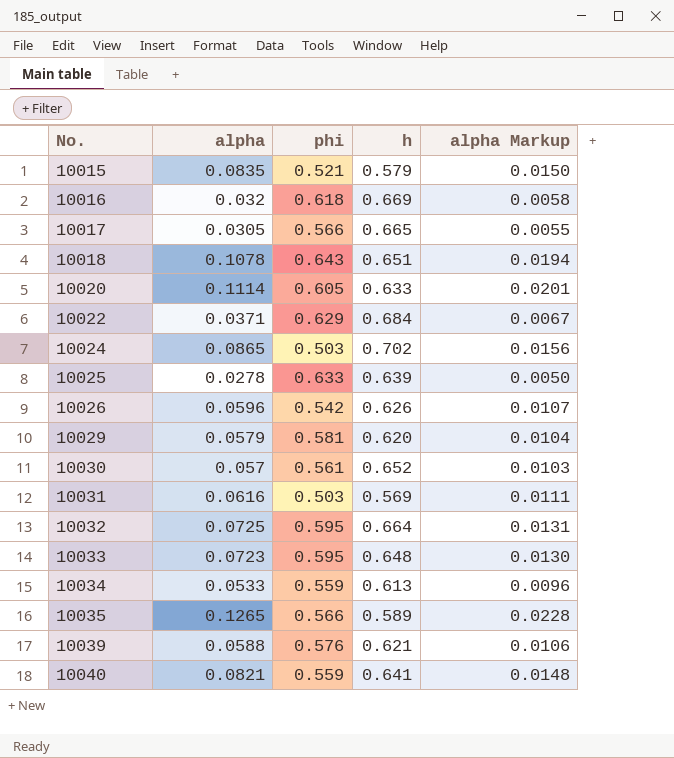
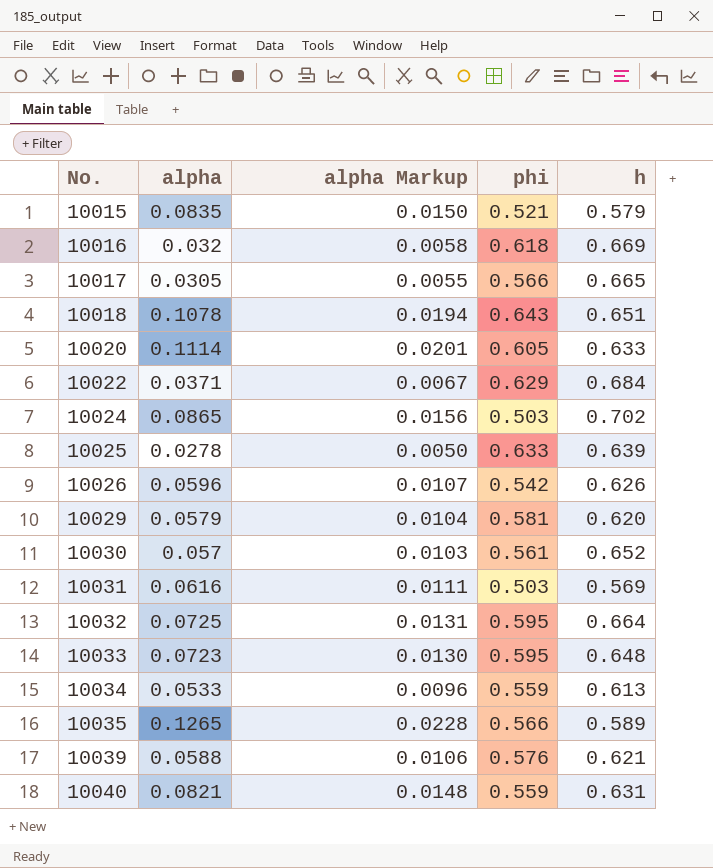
column alpha Markup | position: 5 -> 3
10040 | h: 0.641 -> 0.631

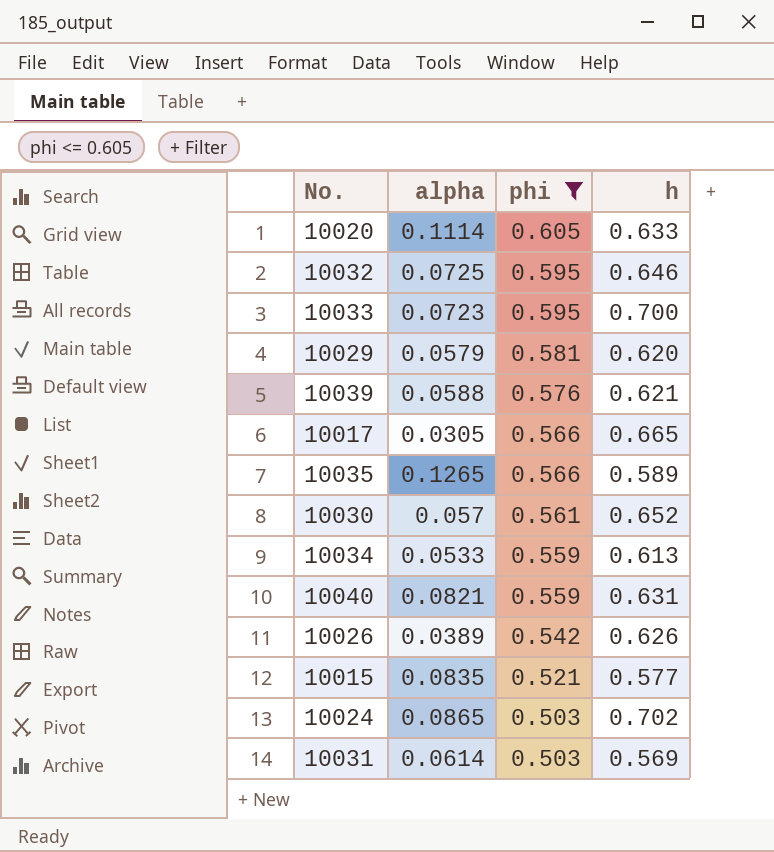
filter: none -> phi <= 0.605
row order: No. ascending -> phi descending
column alpha Markup | formula: [alpha] * 0.18 -> none
10032 | h: 0.664 -> 0.646
10033 | h: 0.648 -> 0.700
10026 | alpha: 0.0596 -> 0.0389
10015 | h: 0.579 -> 0.577
10031 | alpha: 0.0616 -> 0.0614

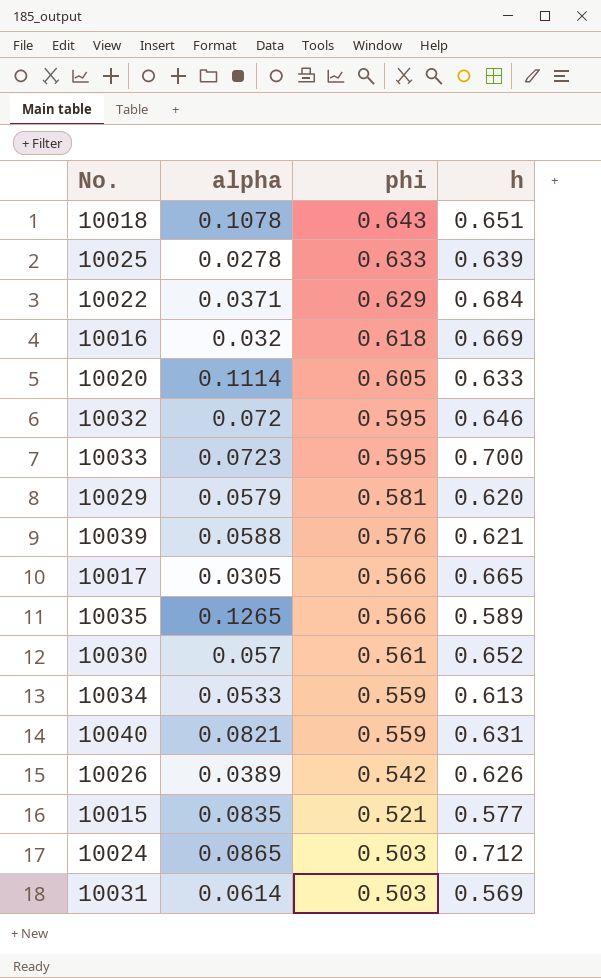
filter: phi <= 0.605 -> none
10032 | alpha: 0.0725 -> 0.072
10024 | h: 0.702 -> 0.712

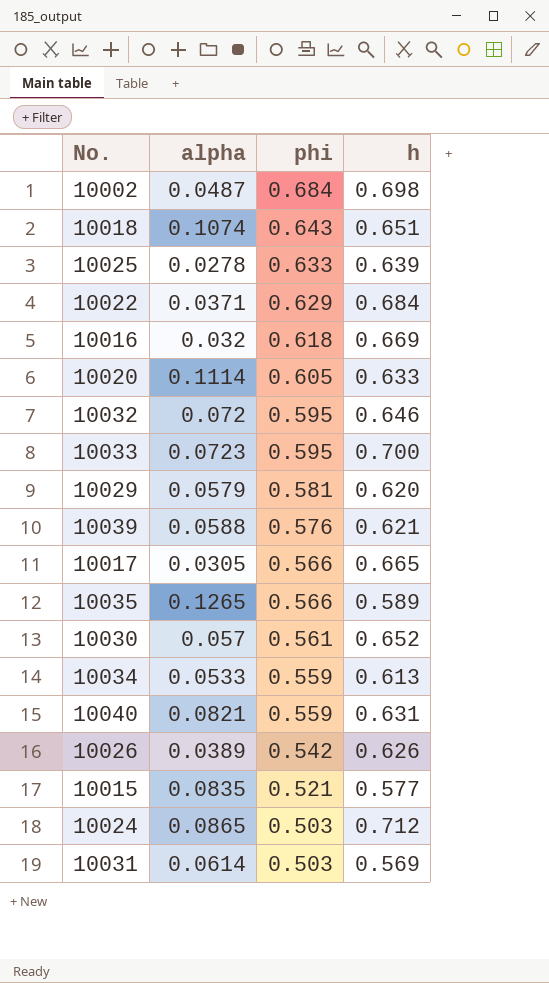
row 10002: none -> 0.0487 | 0.684 | 0.698
10018 | alpha: 0.1078 -> 0.1074

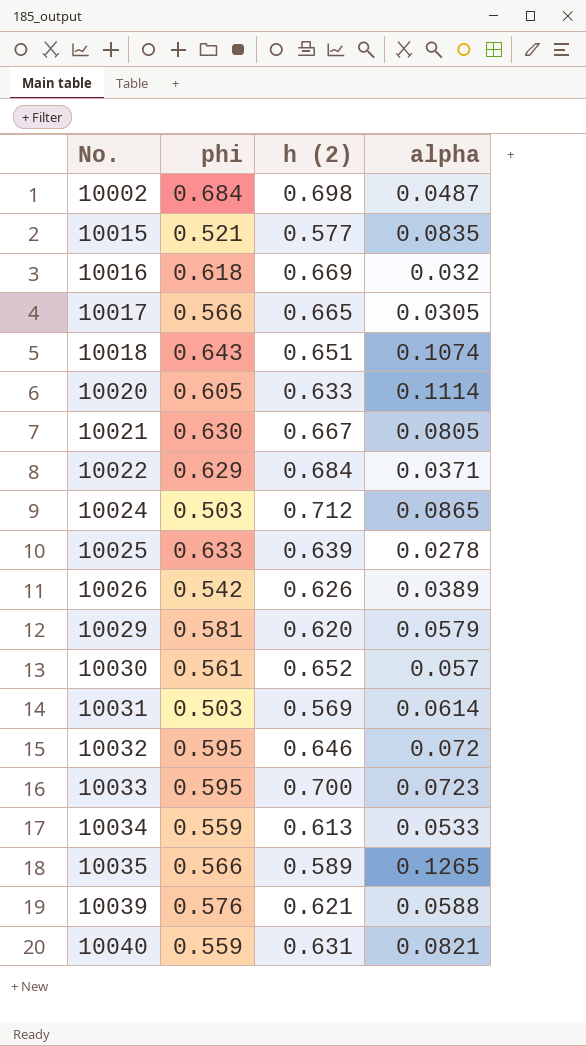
row order: phi descending -> No. ascending
column name: h -> h (2)
column alpha | position: 2 -> 4
row 10021: none -> 0.630 | 0.667 | 0.0805

